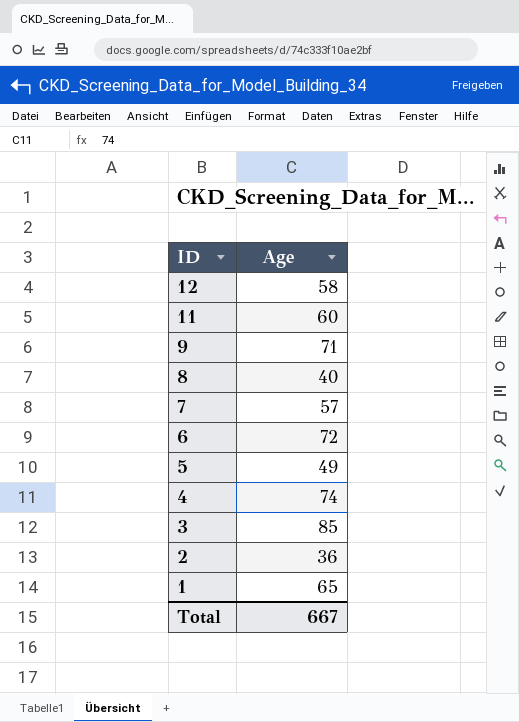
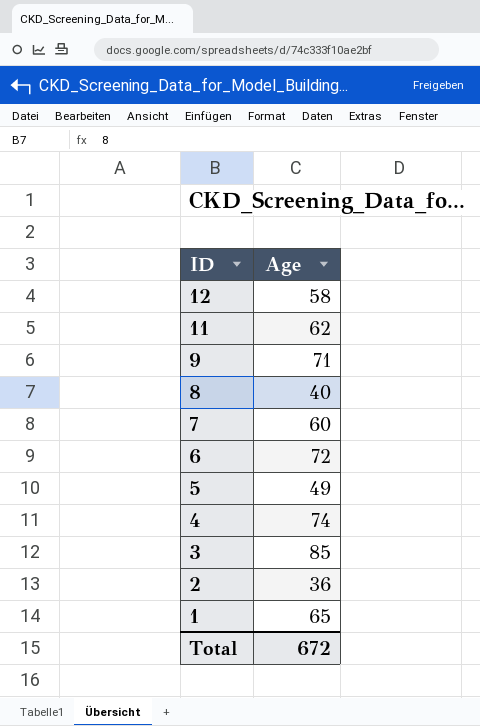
11 | Age: 60 -> 62
7 | Age: 57 -> 60
Total | Age: 667 -> 672

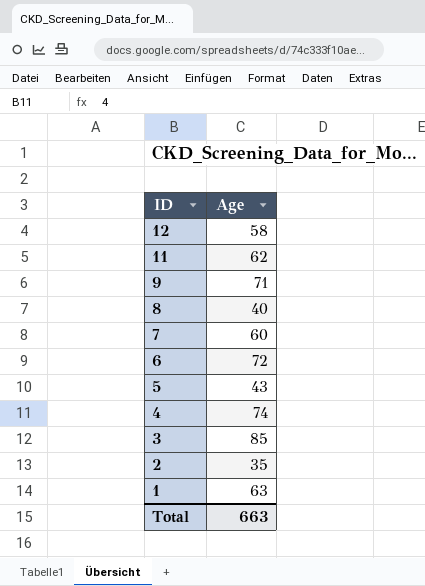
5 | Age: 49 -> 43
2 | Age: 36 -> 35
1 | Age: 65 -> 63
Total | Age: 672 -> 663

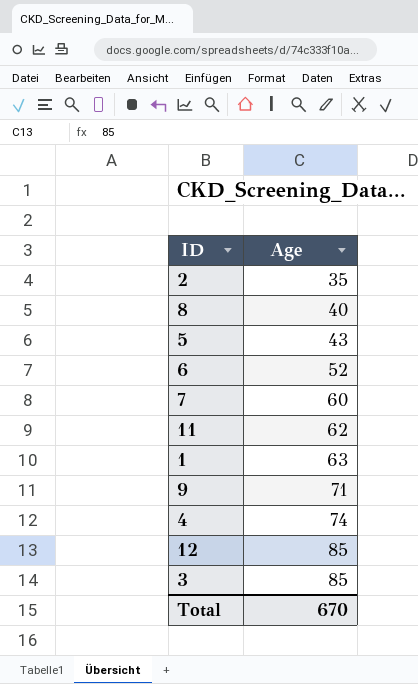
row order: ID descending -> Age ascending
6 | Age: 72 -> 52
12 | Age: 58 -> 85
Total | Age: 663 -> 670

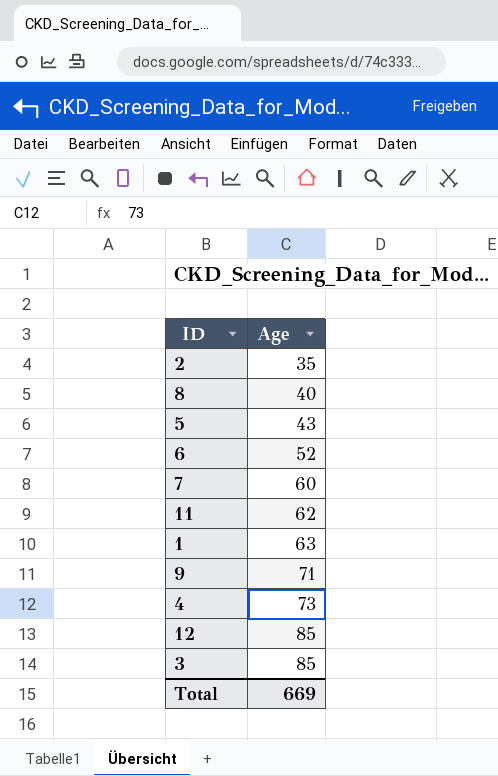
4 | Age: 74 -> 73
Total | Age: 670 -> 669

